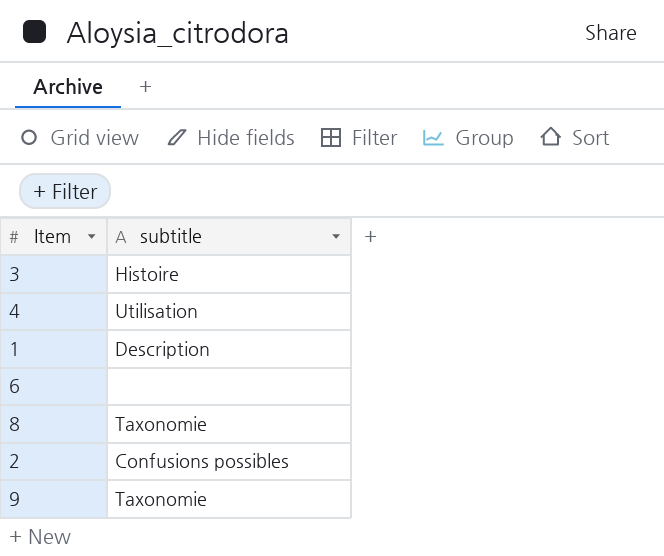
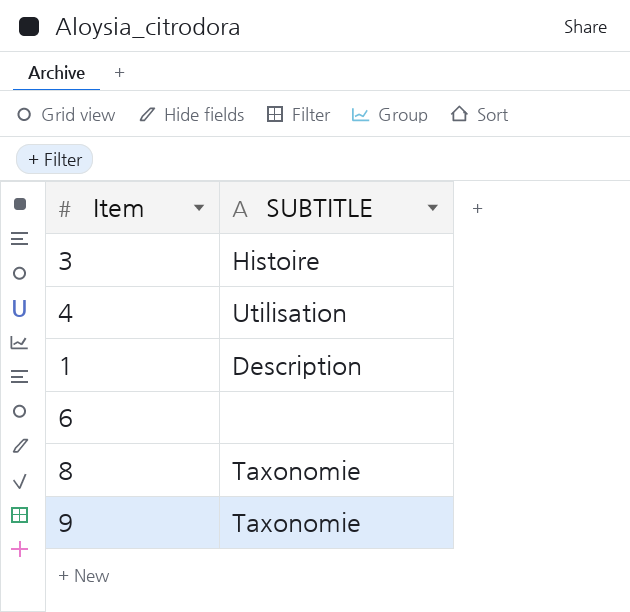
column name: subtitle -> SUBTITLE
row 2: Confusions possibles -> none

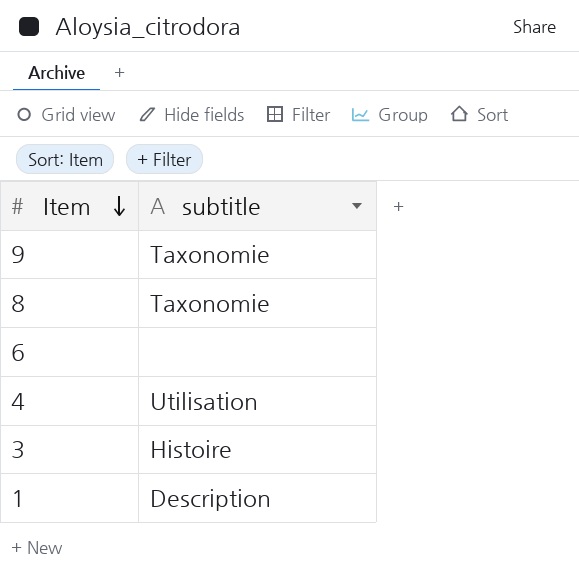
row order: none -> Item descending
column name: SUBTITLE -> subtitle

